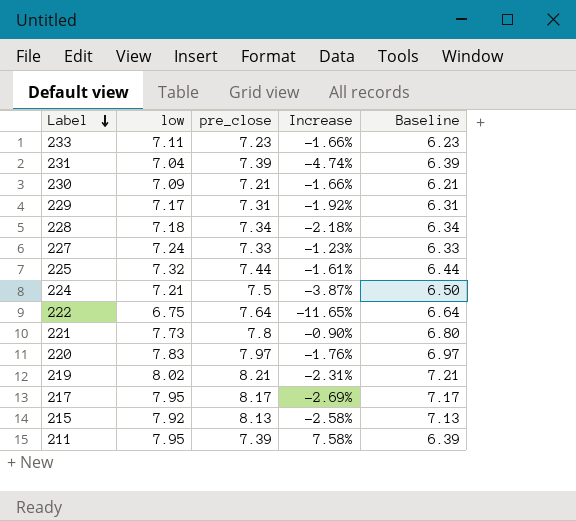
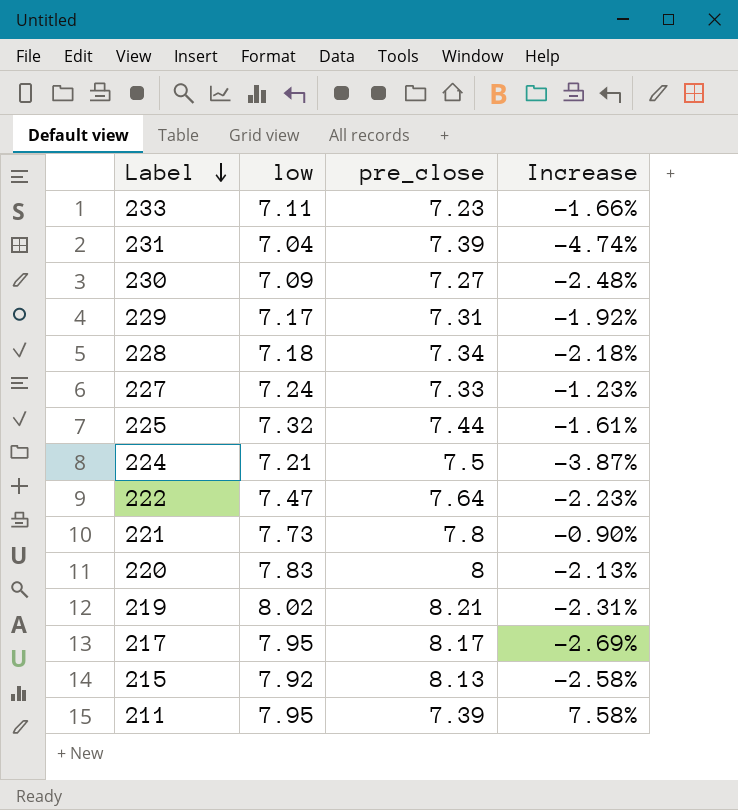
column Baseline | formula: [pre_close] - 1 -> none
230 | pre_close: 7.21 -> 7.27
230 | Increase: -1.66% -> -2.48%
222 | low: 6.75 -> 7.47
222 | Increase: -11.65% -> -2.23%
220 | pre_close: 7.97 -> 8
220 | Increase: -1.76% -> -2.13%

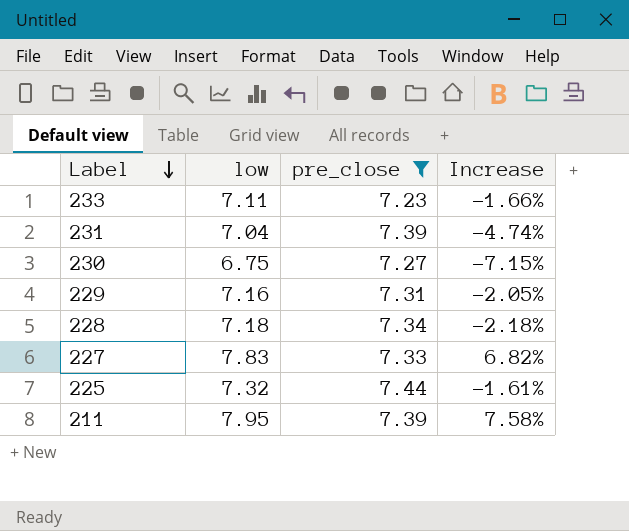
filter: none -> pre_close <= 7.44
230 | low: 7.09 -> 6.75
230 | Increase: -2.48% -> -7.15%
229 | low: 7.17 -> 7.16
229 | Increase: -1.92% -> -2.05%
227 | low: 7.24 -> 7.83
227 | Increase: -1.23% -> 6.82%

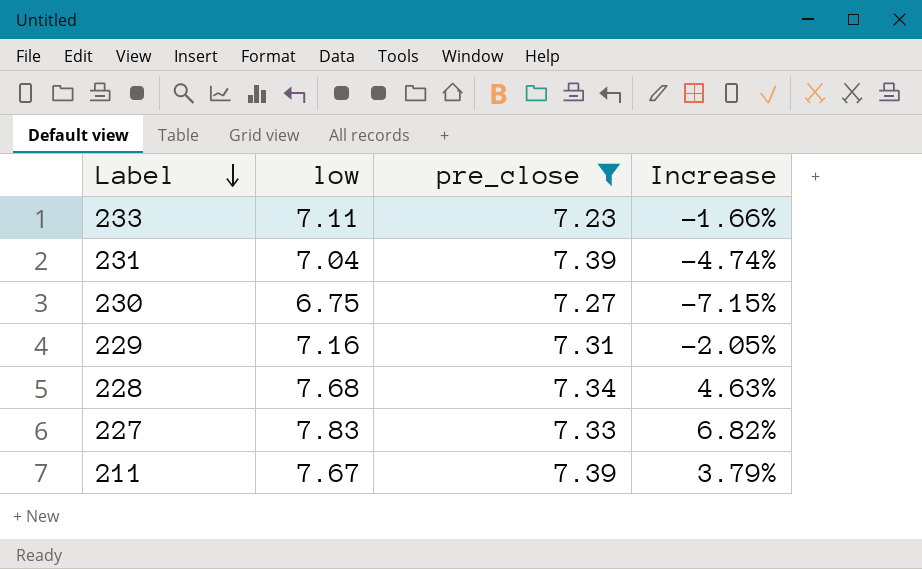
row 225: 7.32 | 7.44 | -1.61% -> none
228 | low: 7.18 -> 7.68
228 | Increase: -2.18% -> 4.63%
211 | low: 7.95 -> 7.67
211 | Increase: 7.58% -> 3.79%

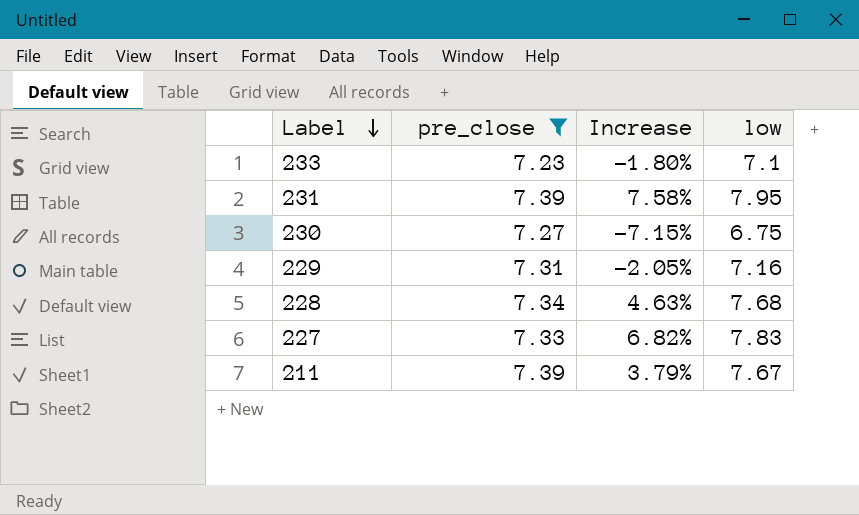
column low | position: 2 -> 4
233 | Increase: -1.66% -> -1.80%
233 | low: 7.11 -> 7.1
231 | Increase: -4.74% -> 7.58%
231 | low: 7.04 -> 7.95

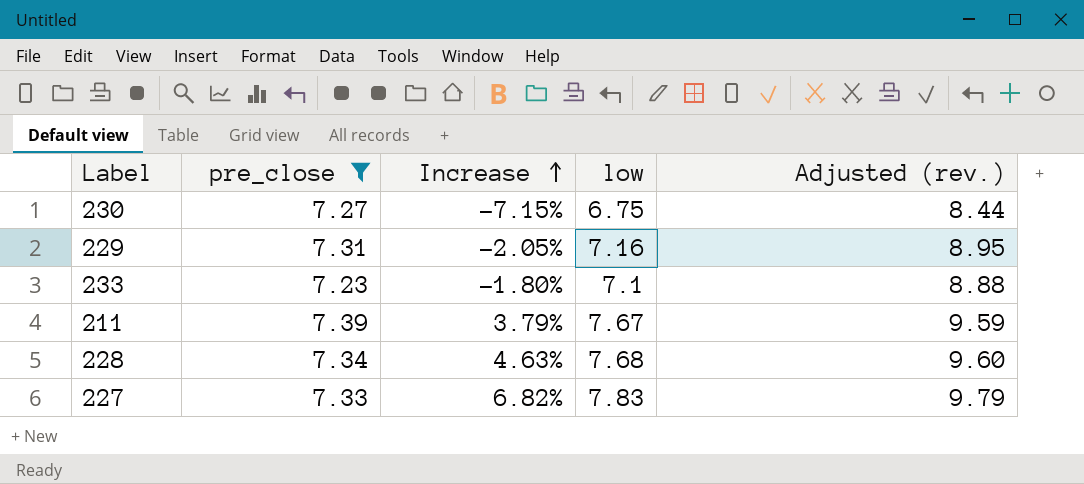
row order: Label descending -> Increase ascending
column Adjusted (rev.) | formula: none -> [low] * 1.25
row 231: 7.39 | 7.58% | 7.95 -> none

